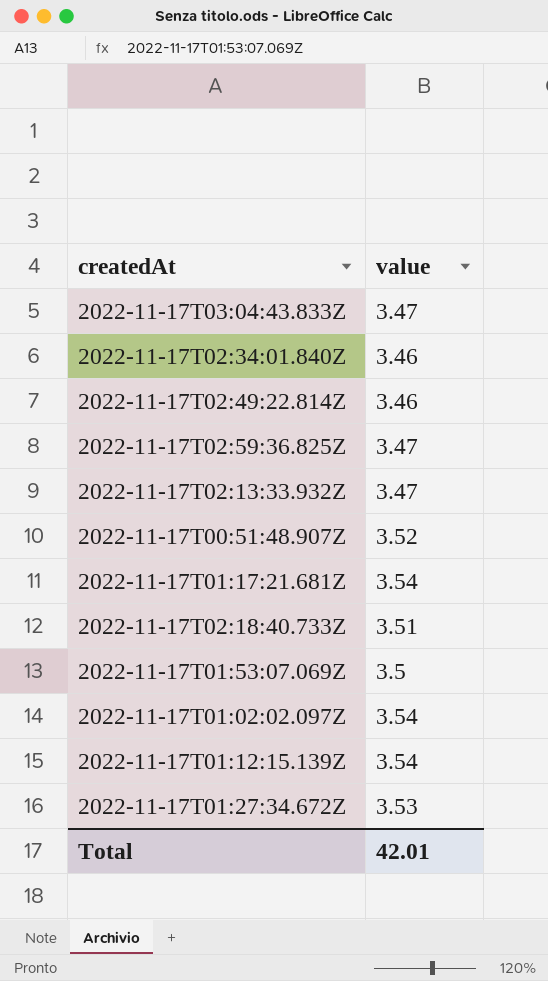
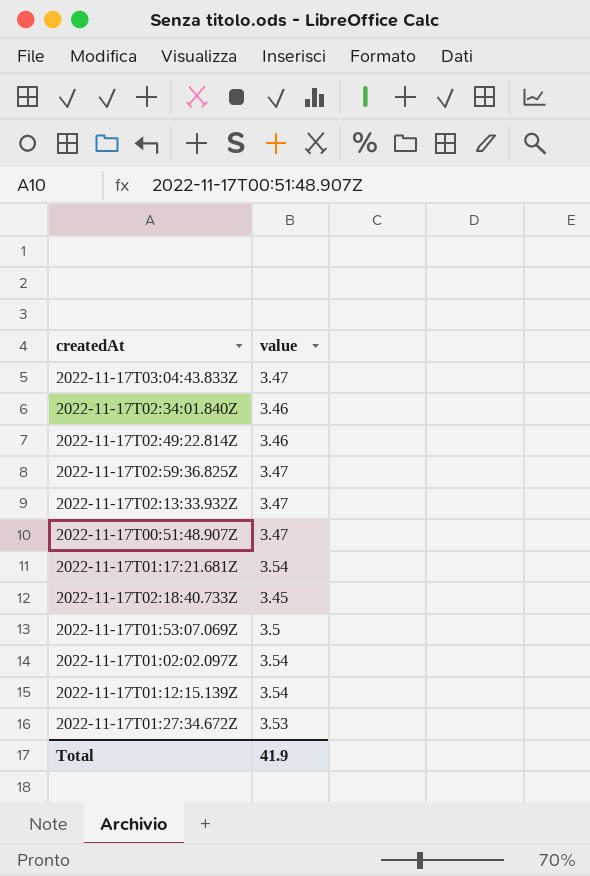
2022-11-17T00:51:48.907Z | value: 3.52 -> 3.47
2022-11-17T02:18:40.733Z | value: 3.51 -> 3.45
Total | value: 42.01 -> 41.9

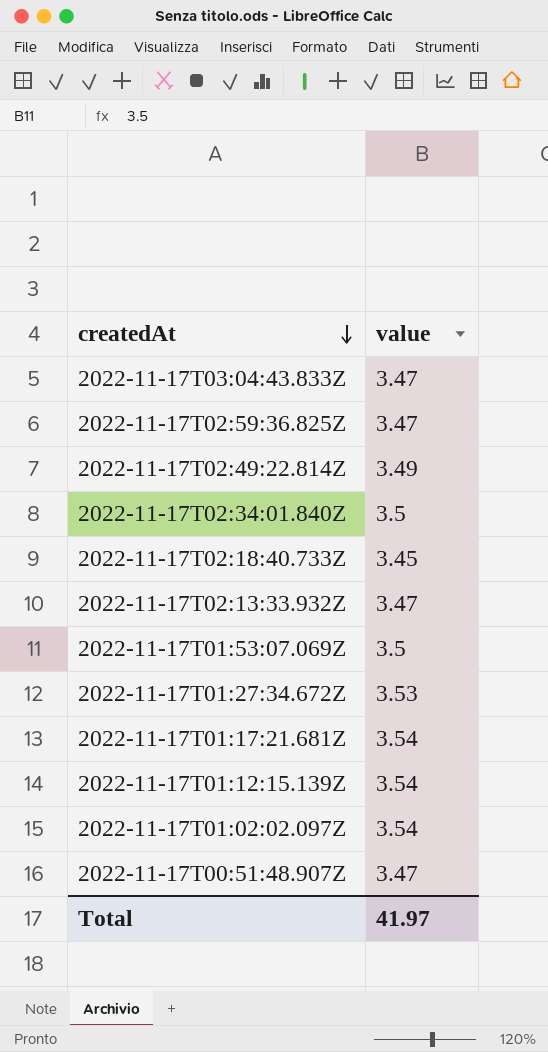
row order: none -> createdAt descending
2022-11-17T02:49:22.814Z | value: 3.46 -> 3.49
2022-11-17T02:34:01.840Z | value: 3.46 -> 3.5
Total | value: 41.9 -> 41.97

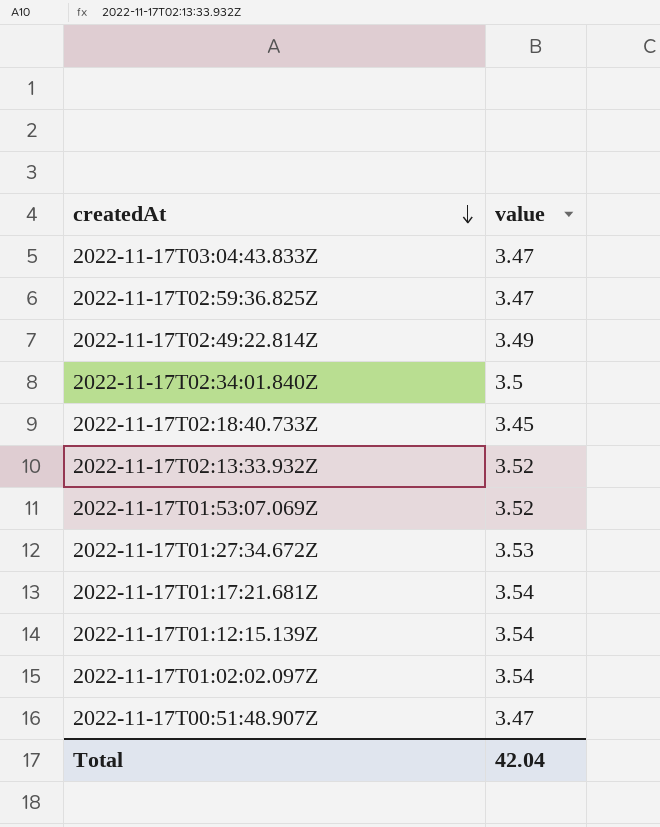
2022-11-17T02:13:33.932Z | value: 3.47 -> 3.52
2022-11-17T01:53:07.069Z | value: 3.5 -> 3.52
Total | value: 41.97 -> 42.04

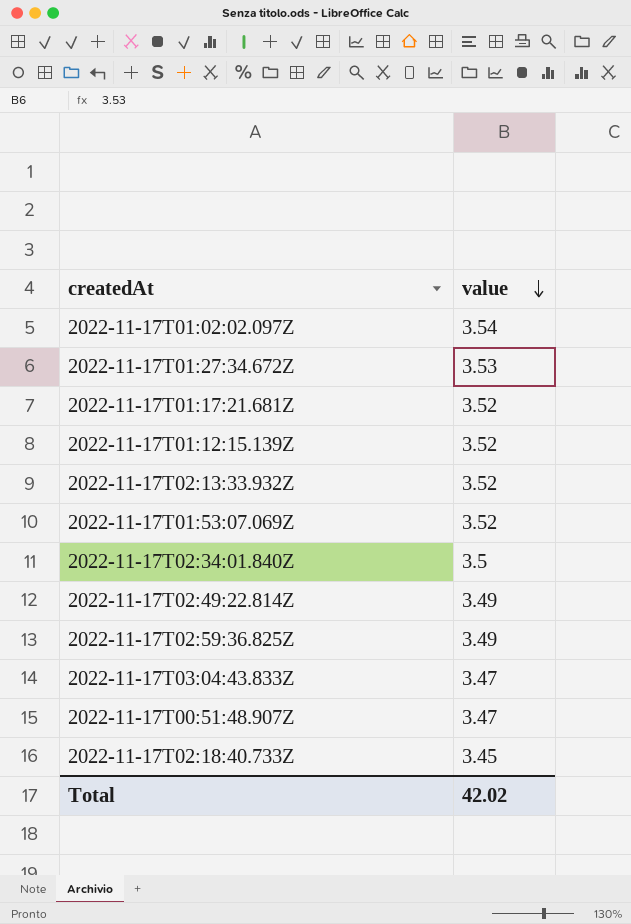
row order: createdAt descending -> value descending
2022-11-17T01:17:21.681Z | value: 3.54 -> 3.52
2022-11-17T01:12:15.139Z | value: 3.54 -> 3.52
2022-11-17T02:59:36.825Z | value: 3.47 -> 3.49
Total | value: 42.04 -> 42.02

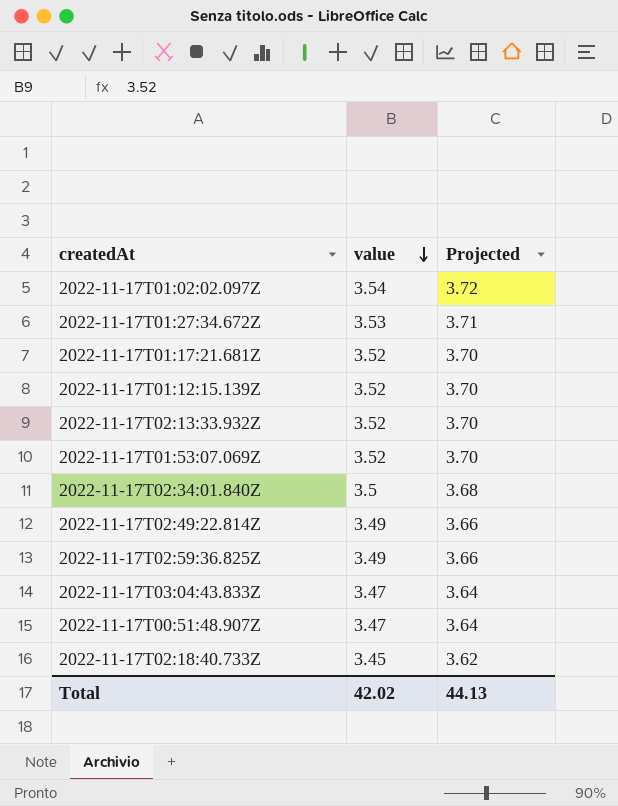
column Projected | formula: none -> [value] * 1.05

